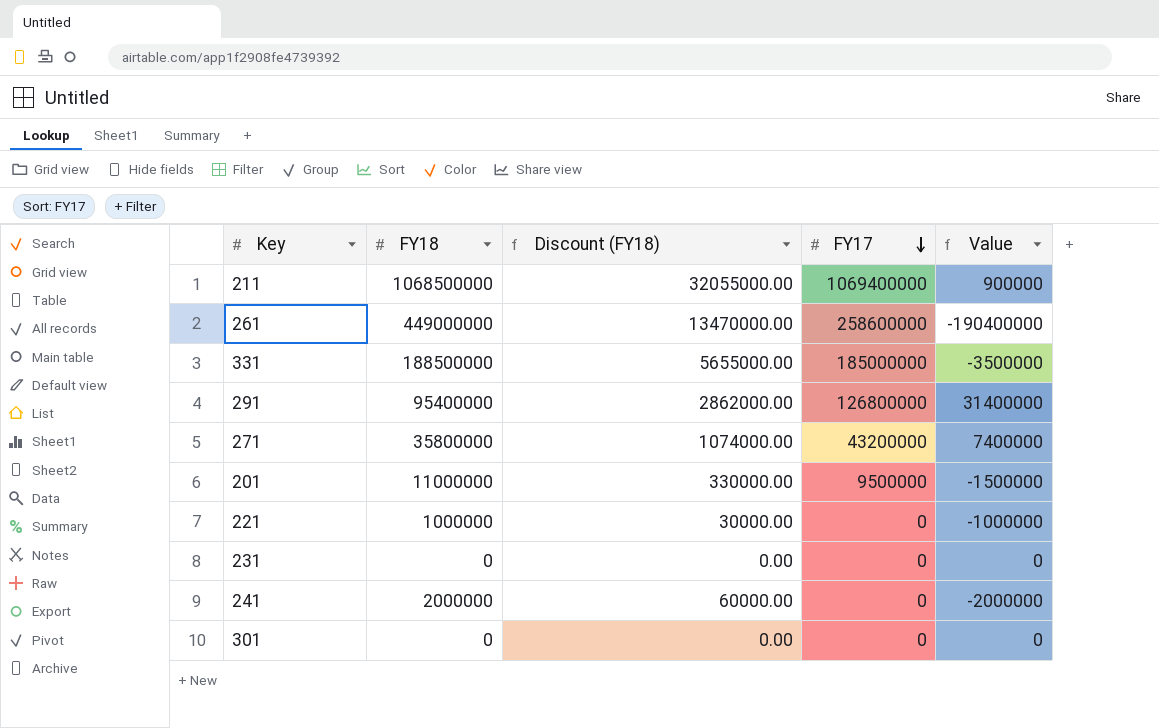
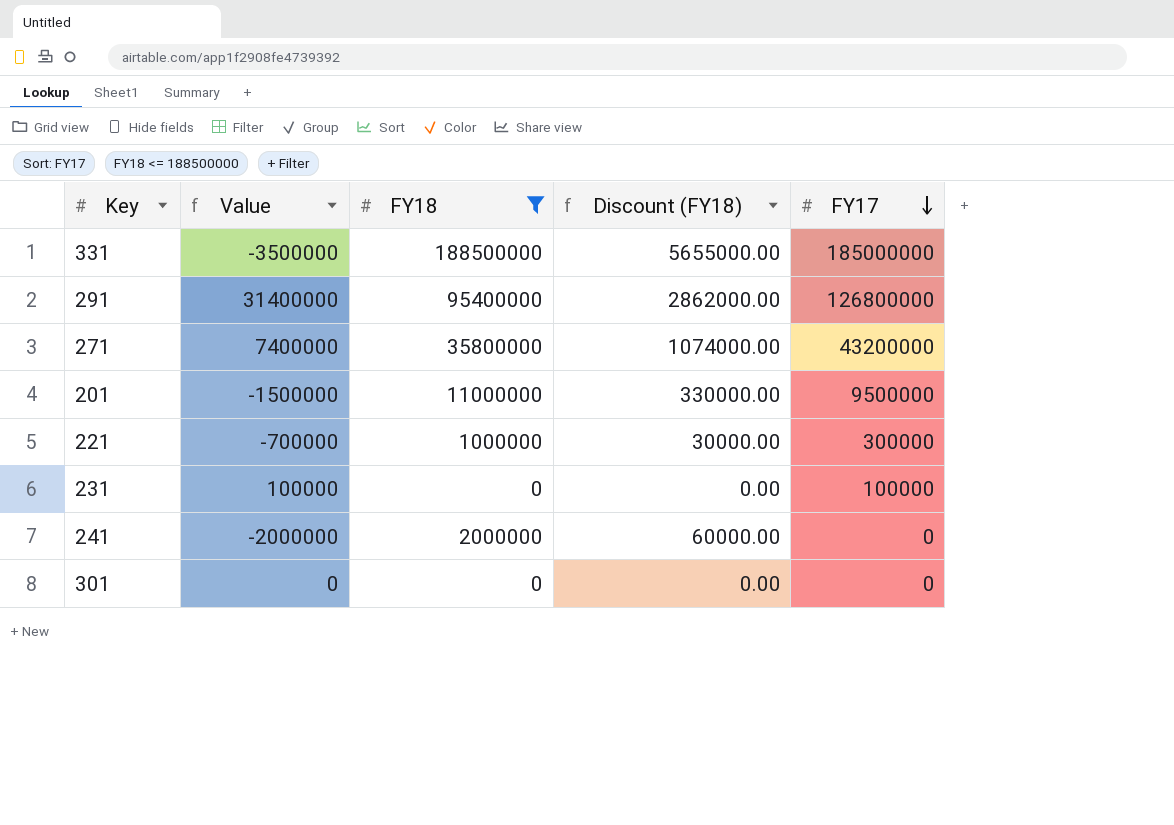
filter: none -> FY18 <= 188500000
column Value | position: 5 -> 2
221 | Value: -1000000 -> -700000
221 | FY17: 0 -> 300000
231 | Value: 0 -> 100000
231 | FY17: 0 -> 100000

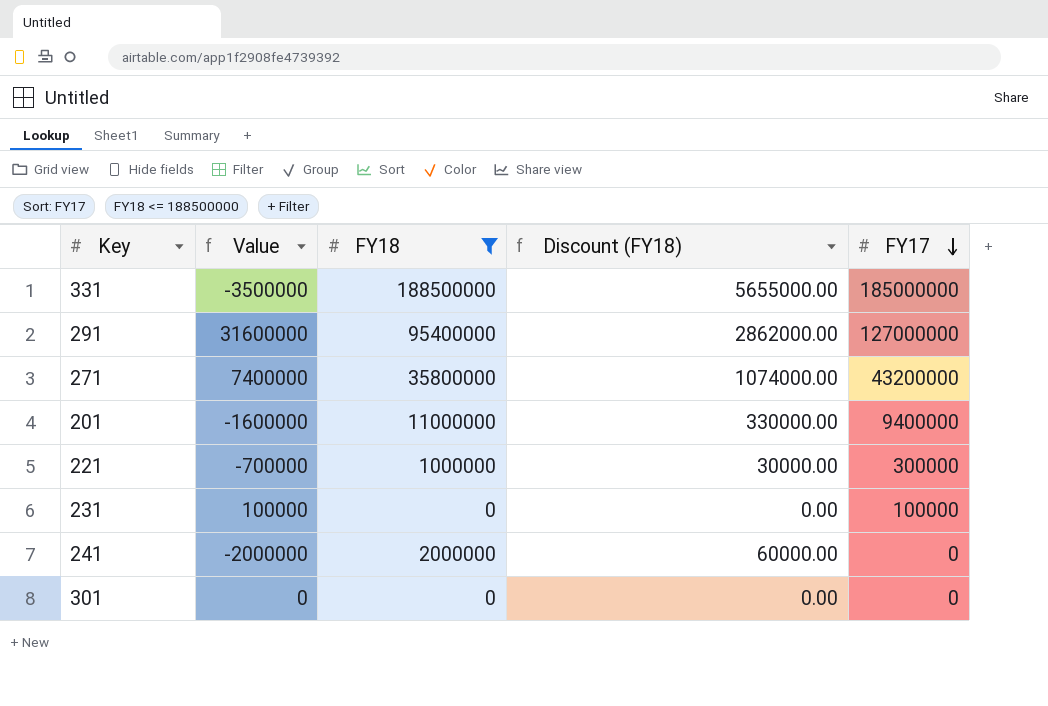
291 | Value: 31400000 -> 31600000
291 | FY17: 126800000 -> 127000000
201 | Value: -1500000 -> -1600000
201 | FY17: 9500000 -> 9400000

